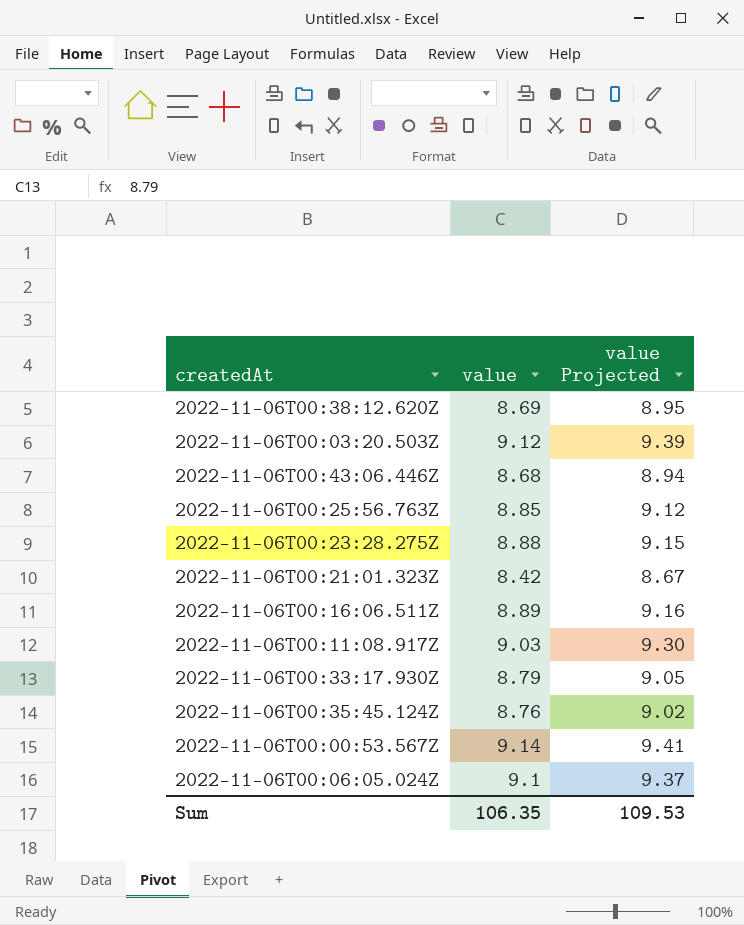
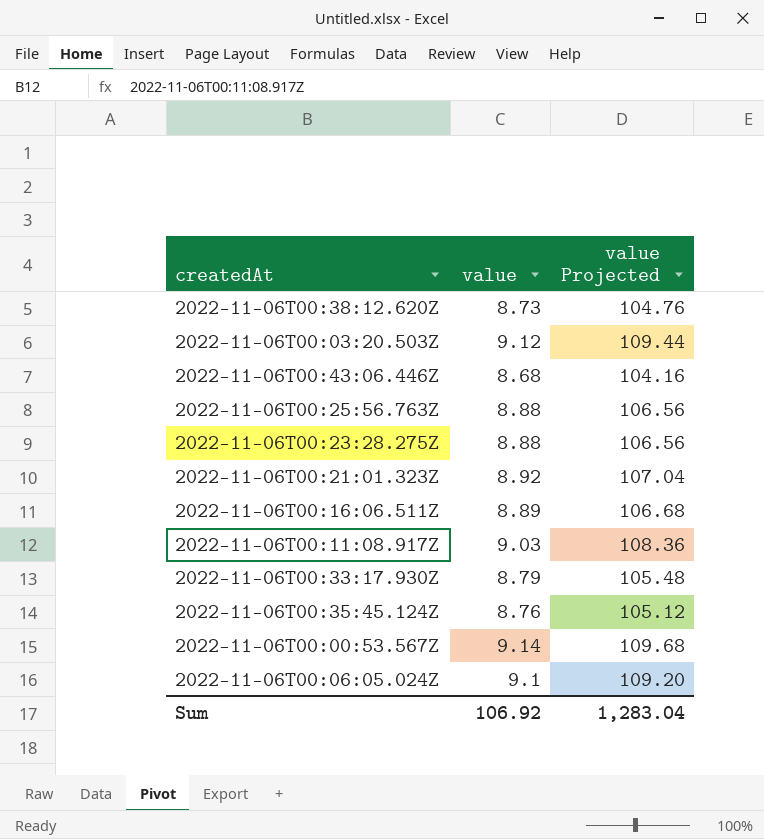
column value Projected | formula: [value] * 1.03 -> [value] * 12
2022-11-06T00:38:12.620Z | value: 8.69 -> 8.73
2022-11-06T00:25:56.763Z | value: 8.85 -> 8.88
2022-11-06T00:21:01.323Z | value: 8.42 -> 8.92
Sum | value: 106.35 -> 106.92
Sum | value Projected: 109.53 -> 1,283.04

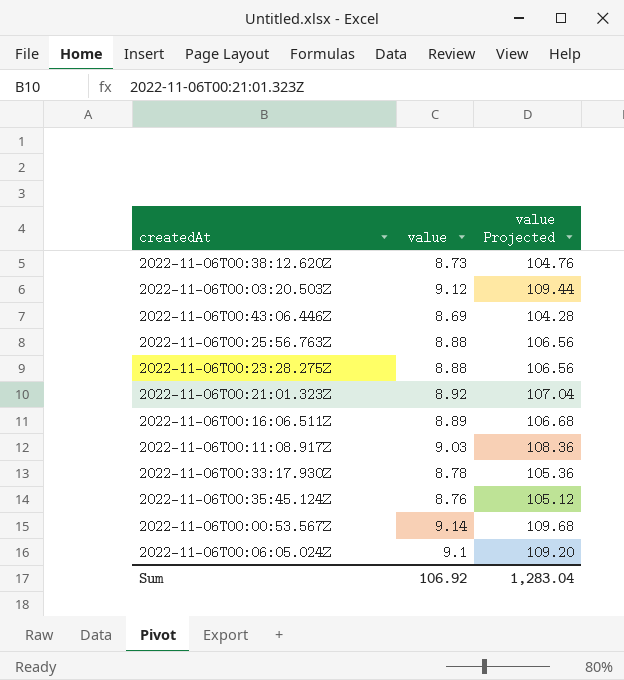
2022-11-06T00:43:06.446Z | value: 8.68 -> 8.69
2022-11-06T00:43:06.446Z | value Projected: 104.16 -> 104.28
2022-11-06T00:33:17.930Z | value: 8.79 -> 8.78
2022-11-06T00:33:17.930Z | value Projected: 105.48 -> 105.36

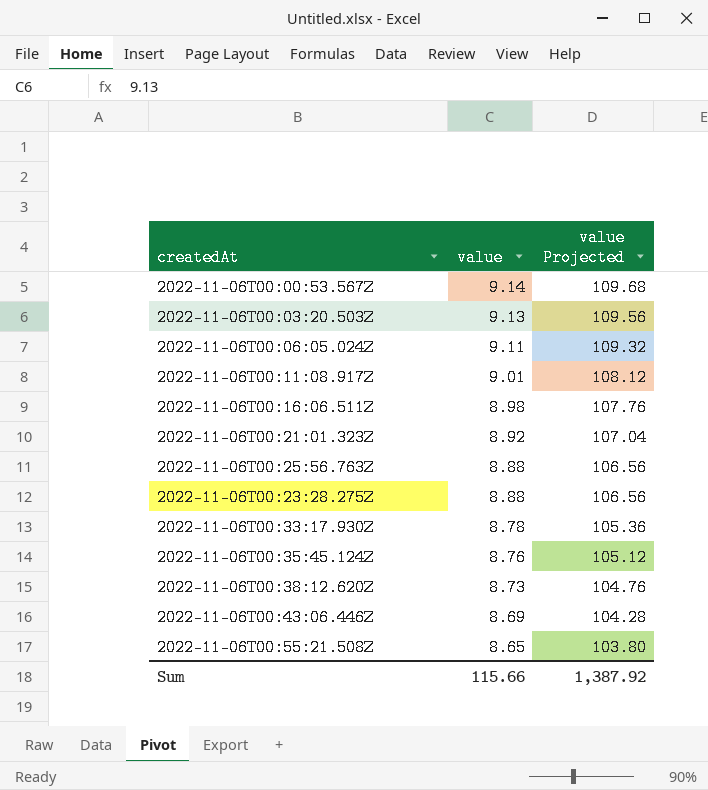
row order: none -> value descending
2022-11-06T00:03:20.503Z | value: 9.12 -> 9.13
2022-11-06T00:03:20.503Z | value Projected: 109.44 -> 109.56
2022-11-06T00:06:05.024Z | value: 9.1 -> 9.11
2022-11-06T00:06:05.024Z | value Projected: 109.20 -> 109.32
2022-11-06T00:11:08.917Z | value: 9.03 -> 9.01
2022-11-06T00:11:08.917Z | value Projected: 108.36 -> 108.12
2022-11-06T00:16:06.511Z | value: 8.89 -> 8.98
2022-11-06T00:16:06.511Z | value Projected: 106.68 -> 107.76
row 2022-11-06T00:55:21.508Z: none -> 8.65 | 103.80
Sum | value: 106.92 -> 115.66
Sum | value Projected: 1,283.04 -> 1,387.92

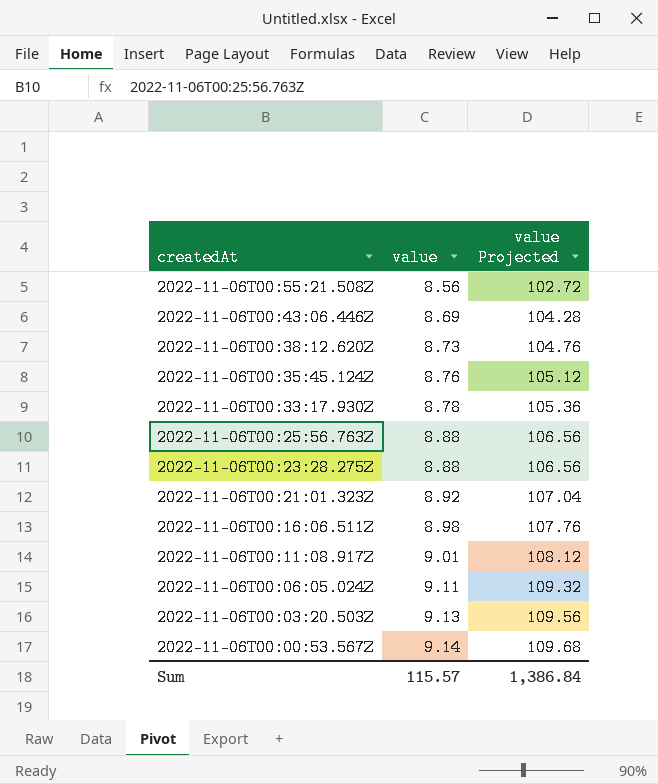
row order: value descending -> createdAt descending
2022-11-06T00:55:21.508Z | value: 8.65 -> 8.56
2022-11-06T00:55:21.508Z | value Projected: 103.80 -> 102.72
Sum | value: 115.66 -> 115.57
Sum | value Projected: 1,387.92 -> 1,386.84

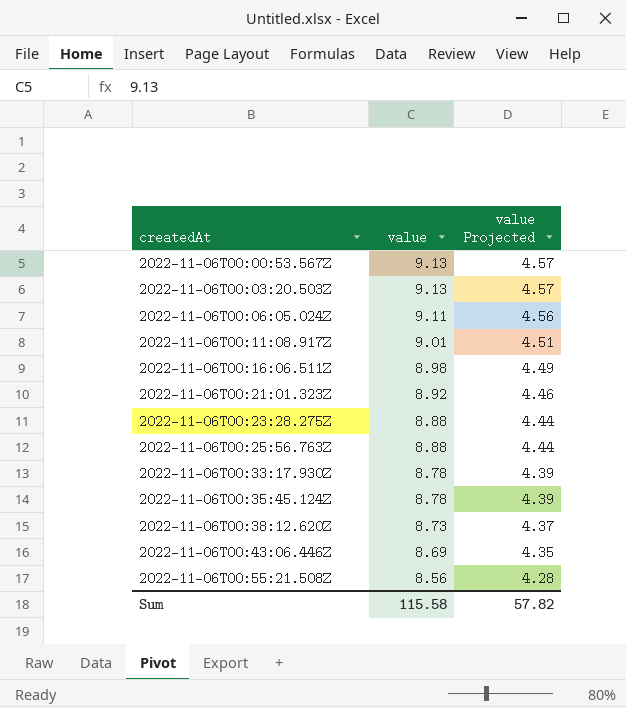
row order: createdAt descending -> createdAt ascending
column value Projected | formula: [value] * 12 -> [value] * 0.5
2022-11-06T00:00:53.567Z | value: 9.14 -> 9.13
2022-11-06T00:35:45.124Z | value: 8.76 -> 8.78
Sum | value: 115.57 -> 115.58
Sum | value Projected: 1,386.84 -> 57.82

